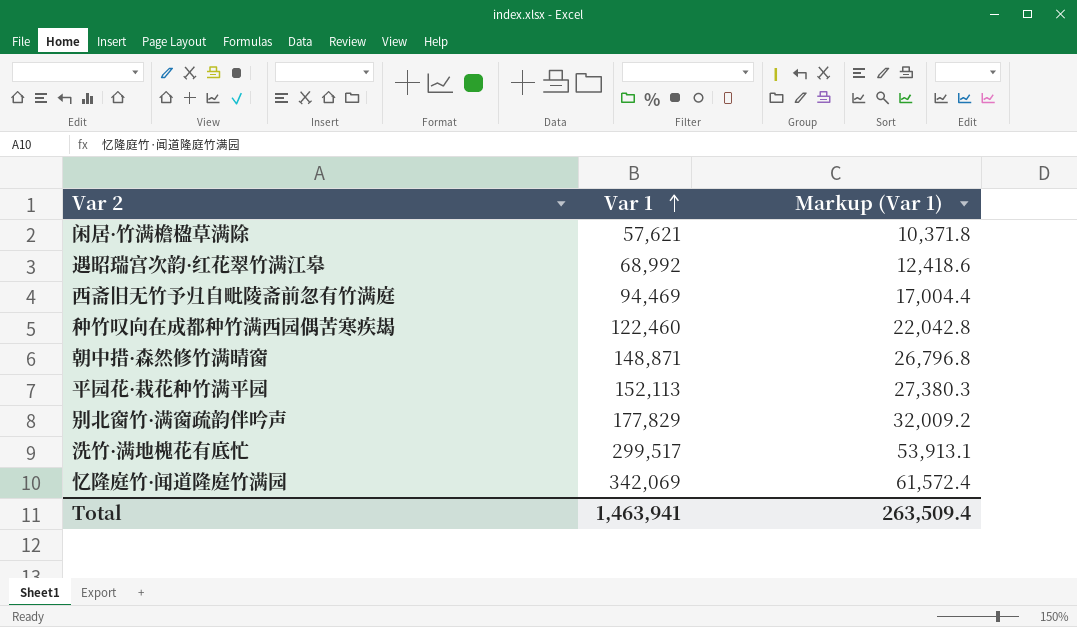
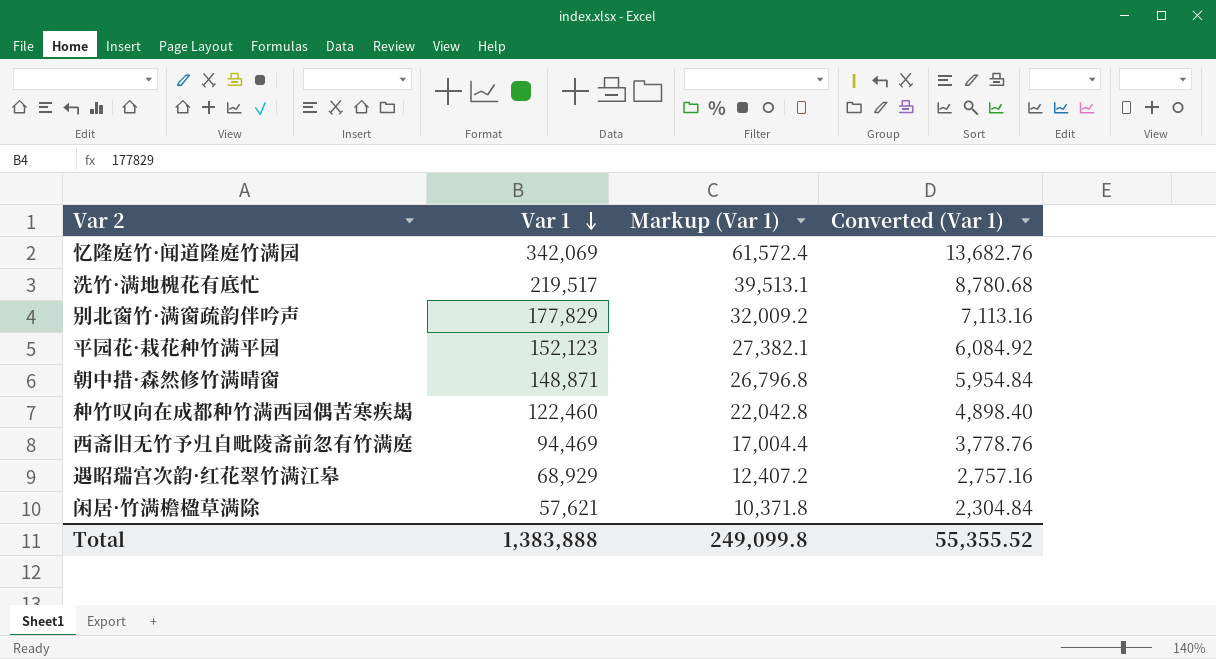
row order: Var 1 ascending -> Var 1 descending
column Converted (Var 1) | formula: none -> [Var 1] * 0.04
洗竹·满地槐花有底忙 | Var 1: 299,517 -> 219,517
洗竹·满地槐花有底忙 | Markup (Var 1): 53,913.1 -> 39,513.1
平园花·栽花种竹满平园 | Var 1: 152,113 -> 152,123
平园花·栽花种竹满平园 | Markup (Var 1): 27,380.3 -> 27,382.1
遇昭瑞宫次韵·红花翠竹满江皋 | Var 1: 68,992 -> 68,929
遇昭瑞宫次韵·红花翠竹满江皋 | Markup (Var 1): 12,418.6 -> 12,407.2
Total | Var 1: 1,463,941 -> 1,383,888
Total | Markup (Var 1): 263,509.4 -> 249,099.8

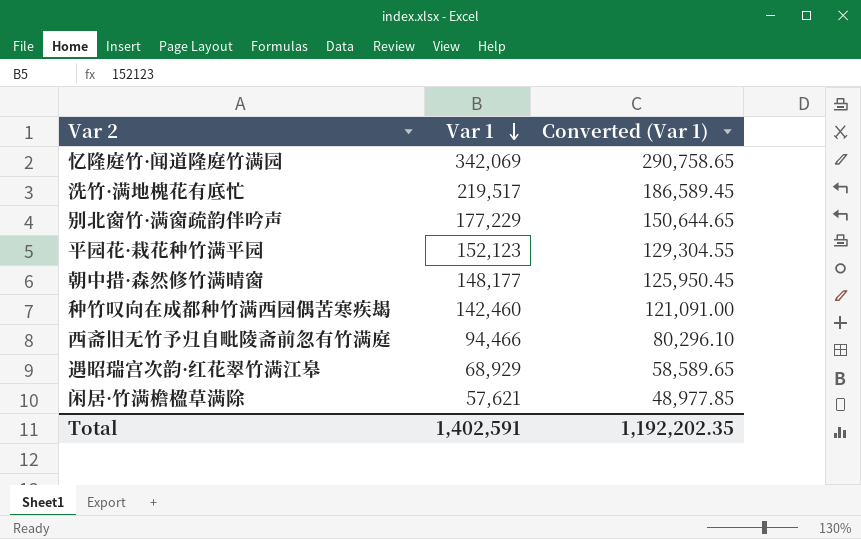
column Markup (Var 1) | formula: [Var 1] * 0.18 -> none
column Converted (Var 1) | formula: [Var 1] * 0.04 -> [Var 1] * 0.85
别北窗竹·满窗疏韵伴吟声 | Var 1: 177,829 -> 177,229
朝中措·森然修竹满晴窗 | Var 1: 148,871 -> 148,177
种竹叹向在成都种竹满西园偶苦寒疾朅 | Var 1: 122,460 -> 142,460
西斋旧无竹予归自毗陵斋前忽有竹满庭 | Var 1: 94,469 -> 94,466
Total | Var 1: 1,383,888 -> 1,402,591
Total | Converted (Var 1): 55,355.52 -> 1,192,202.35

